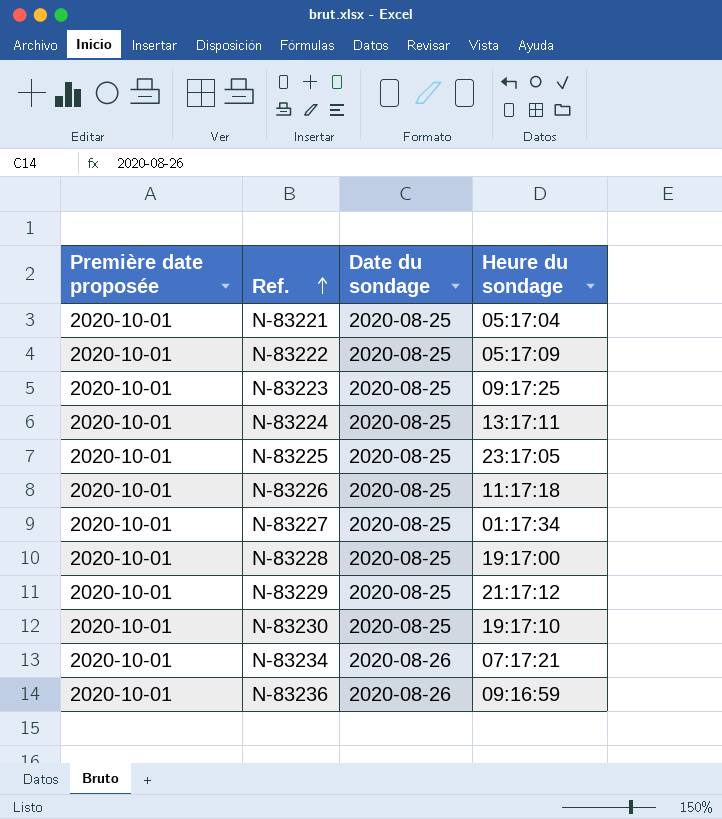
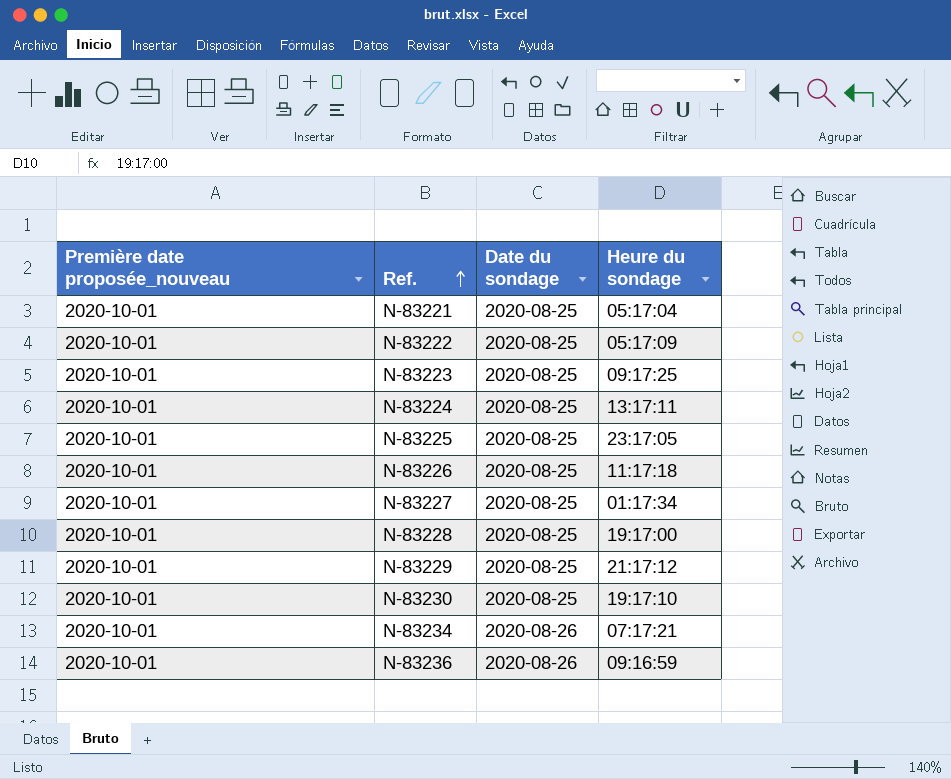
column name: Première date proposée -> Première date proposée_nouveau

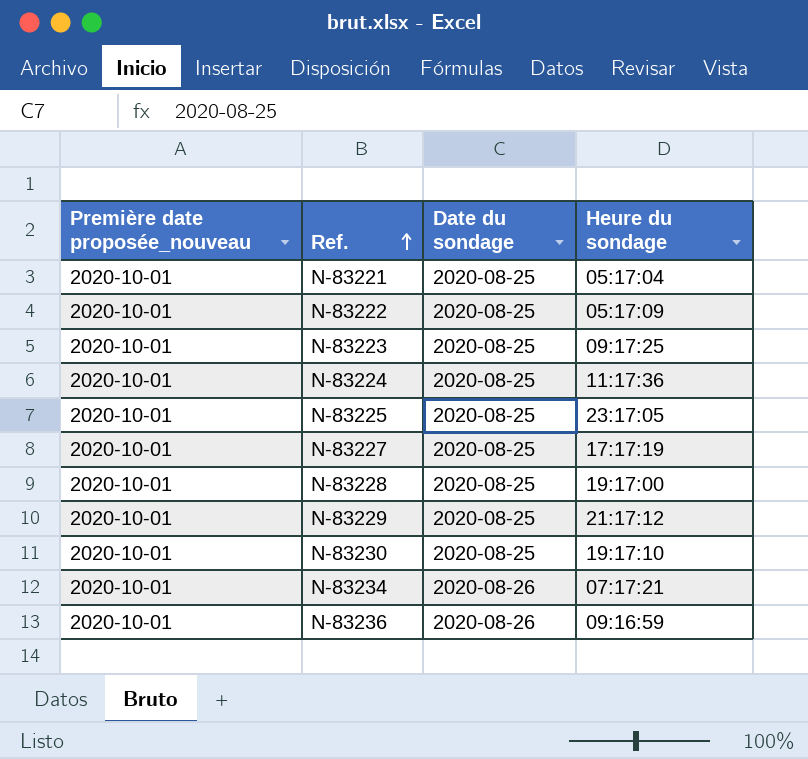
row N-83226: 2020-10-01 | 2020-08-25 | 11:17:18 -> none
N-83224 | Heure du sondage: 13:17:11 -> 11:17:36
N-83227 | Heure du sondage: 01:17:34 -> 17:17:19

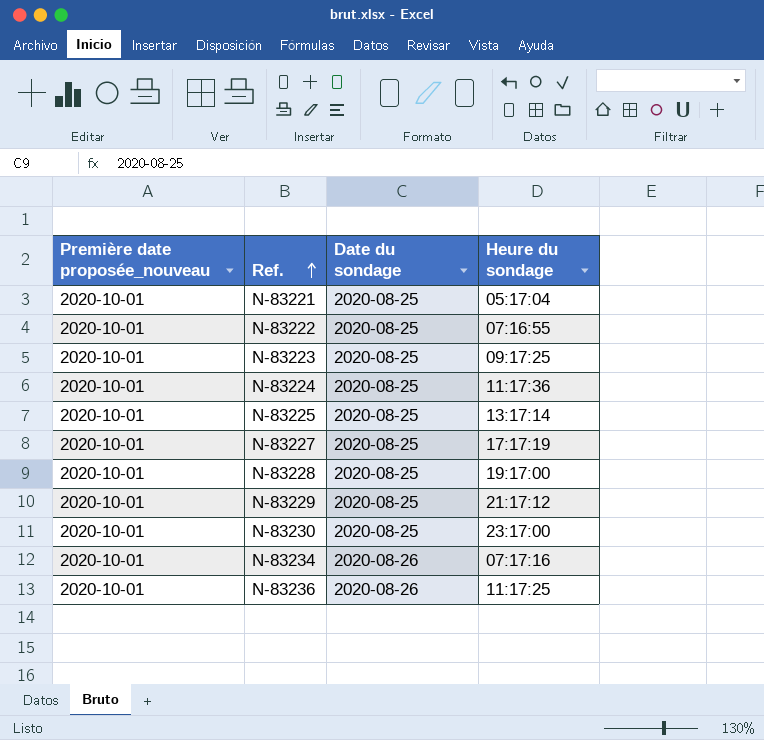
N-83222 | Heure du sondage: 05:17:09 -> 07:16:55
N-83225 | Heure du sondage: 23:17:05 -> 13:17:14
N-83230 | Heure du sondage: 19:17:10 -> 23:17:00
N-83234 | Heure du sondage: 07:17:21 -> 07:17:16
N-83236 | Heure du sondage: 09:16:59 -> 11:17:25

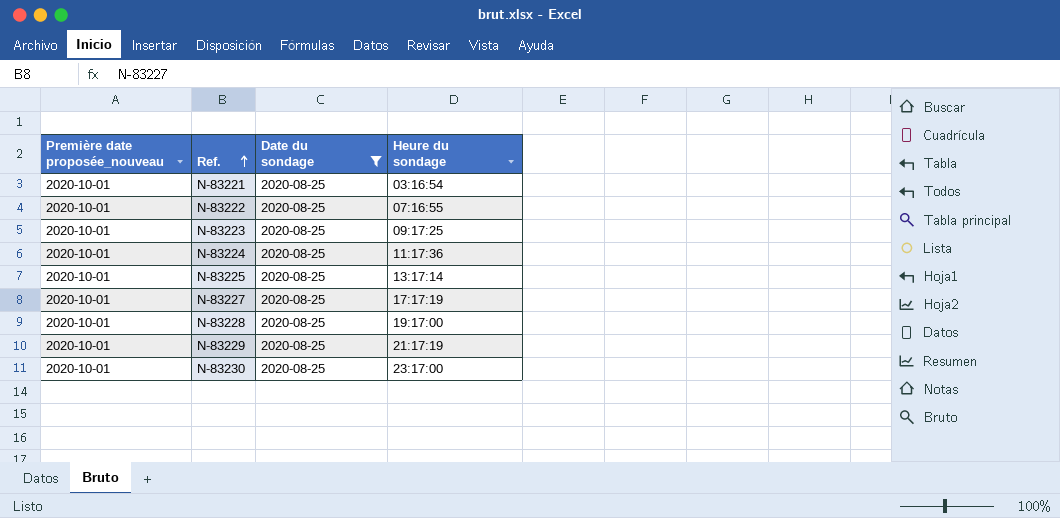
filter: none -> Date du sondage = 2020-08-25
N-83221 | Heure du sondage: 05:17:04 -> 03:16:54
N-83229 | Heure du sondage: 21:17:12 -> 21:17:19

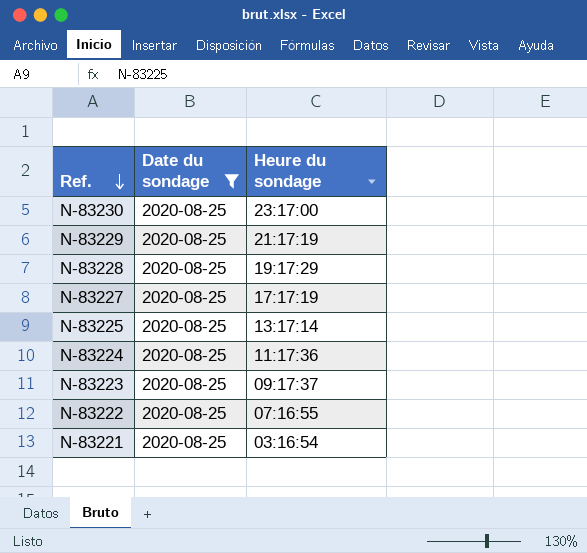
row order: Ref. ascending -> Ref. descending
column Première date proposée_nouveau | position: 1 -> none
N-83228 | Heure du sondage: 19:17:00 -> 19:17:29
N-83223 | Heure du sondage: 09:17:25 -> 09:17:37

